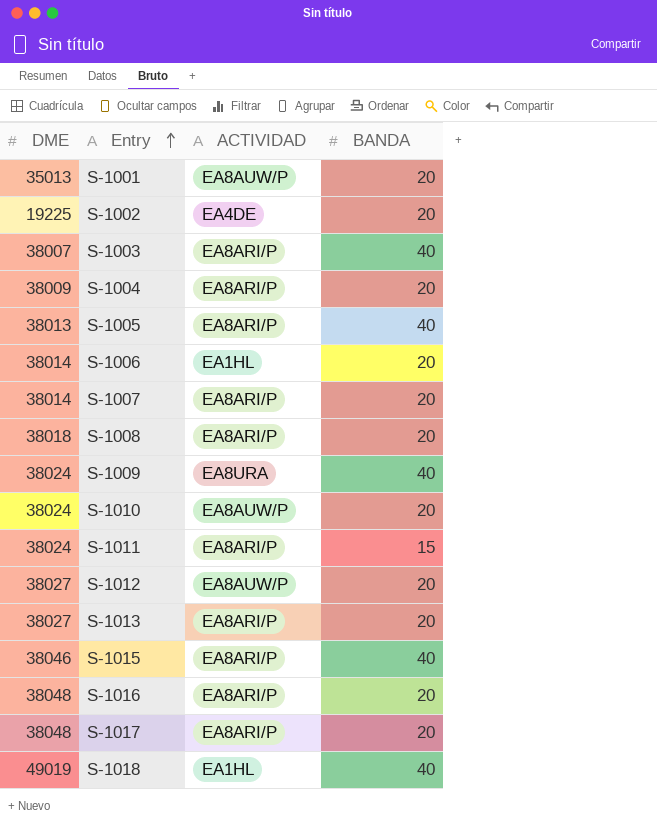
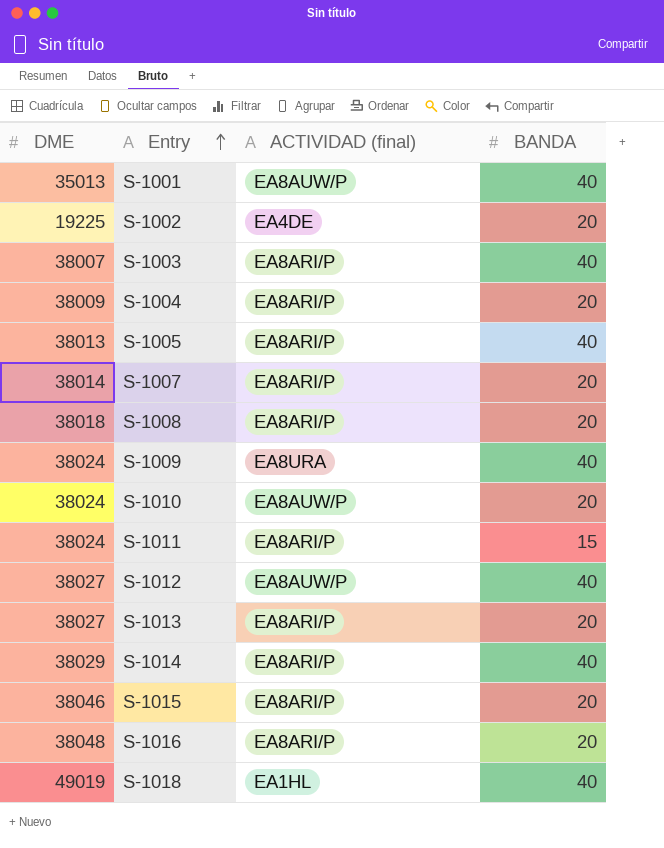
column name: ACTIVIDAD -> ACTIVIDAD (final)
row S-1006: 38014 | EA1HL | 20 -> none
row S-1017: 38048 | EA8ARI/P | 20 -> none
S-1001 | BANDA: 20 -> 40
S-1012 | BANDA: 20 -> 40
row S-1014: none -> 38029 | EA8ARI/P | 40
S-1015 | BANDA: 40 -> 20

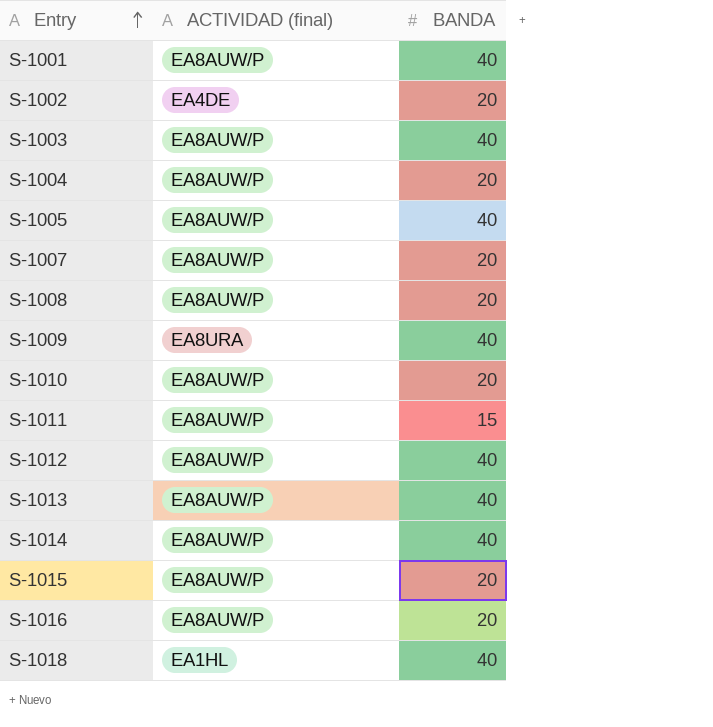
column DME | position: 1 -> none
S-1003 | ACTIVIDAD (final): EA8ARI/P -> EA8AUW/P
S-1004 | ACTIVIDAD (final): EA8ARI/P -> EA8AUW/P
S-1005 | ACTIVIDAD (final): EA8ARI/P -> EA8AUW/P
S-1007 | ACTIVIDAD (final): EA8ARI/P -> EA8AUW/P
S-1008 | ACTIVIDAD (final): EA8ARI/P -> EA8AUW/P
S-1011 | ACTIVIDAD (final): EA8ARI/P -> EA8AUW/P
S-1013 | ACTIVIDAD (final): EA8ARI/P -> EA8AUW/P
S-1013 | BANDA: 20 -> 40
S-1014 | ACTIVIDAD (final): EA8ARI/P -> EA8AUW/P
S-1015 | ACTIVIDAD (final): EA8ARI/P -> EA8AUW/P
S-1016 | ACTIVIDAD (final): EA8ARI/P -> EA8AUW/P

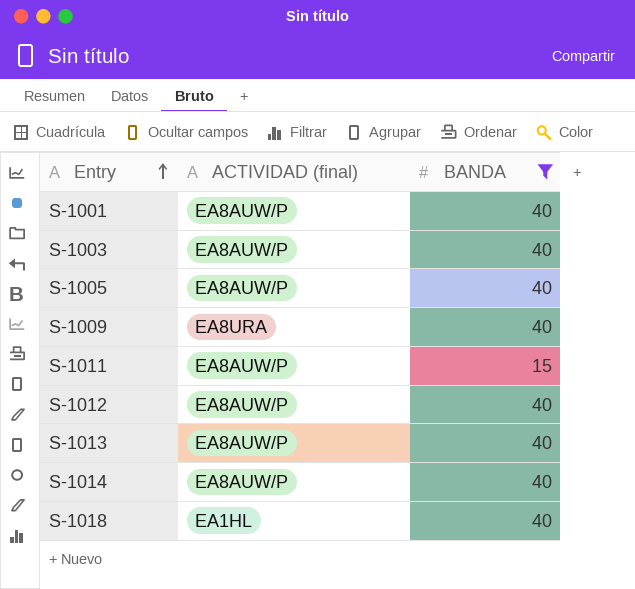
filter: none -> BANDA != 20

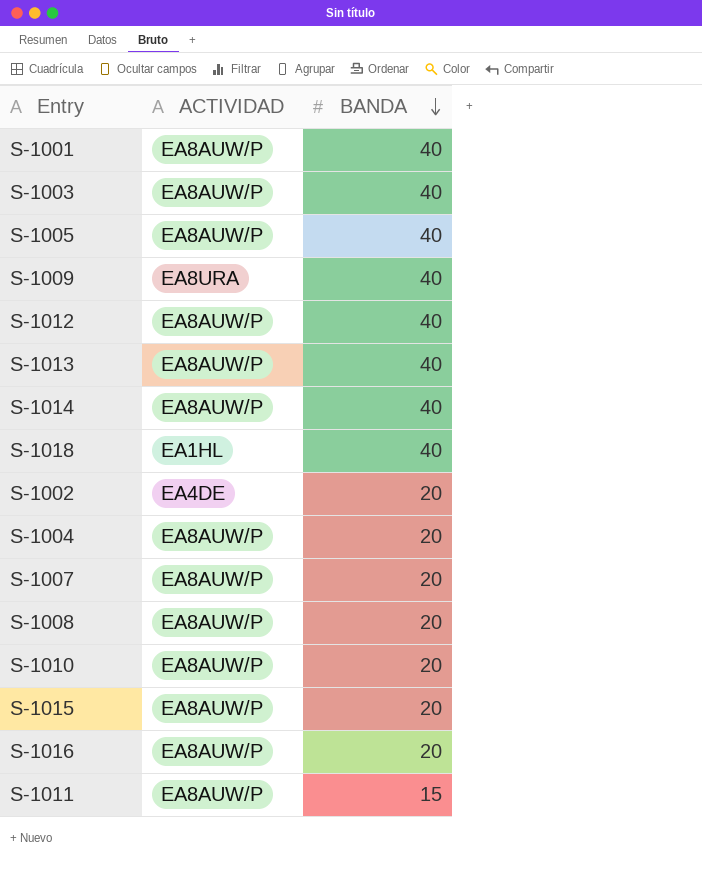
filter: BANDA != 20 -> none
row order: Entry ascending -> BANDA descending
column name: ACTIVIDAD (final) -> ACTIVIDAD

